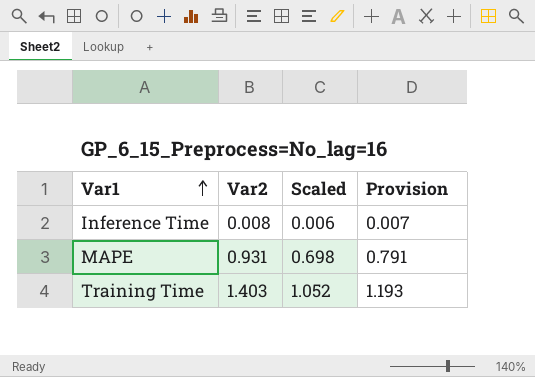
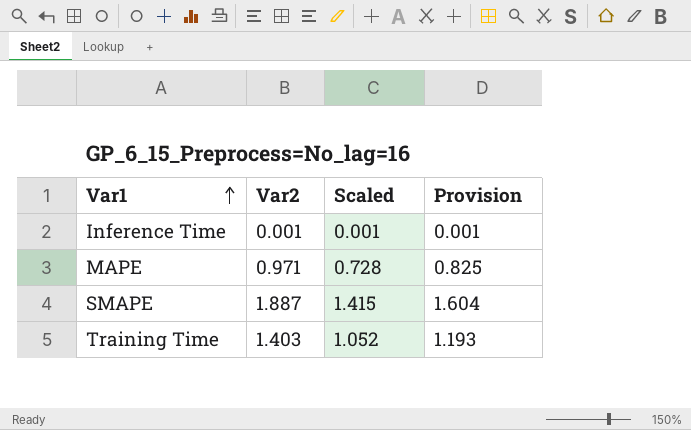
Inference Time | Var2: 0.008 -> 0.001
Inference Time | Scaled: 0.006 -> 0.001
Inference Time | Provision: 0.007 -> 0.001
MAPE | Var2: 0.931 -> 0.971
MAPE | Scaled: 0.698 -> 0.728
MAPE | Provision: 0.791 -> 0.825
row SMAPE: none -> 1.887 | 1.415 | 1.604

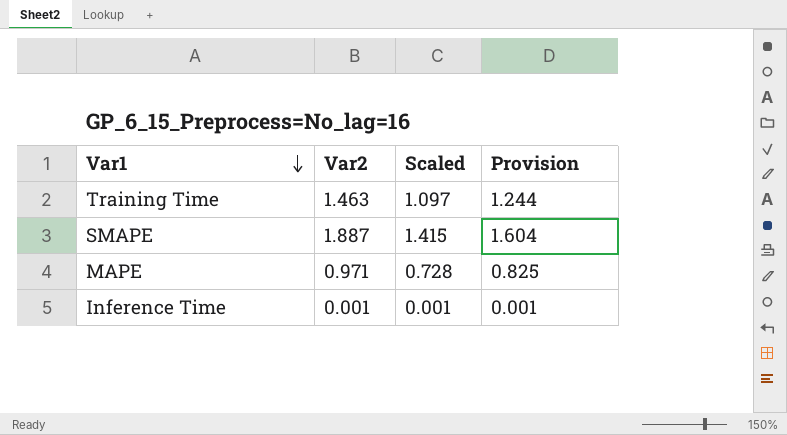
row order: Var1 ascending -> Var1 descending
Training Time | Var2: 1.403 -> 1.463
Training Time | Scaled: 1.052 -> 1.097
Training Time | Provision: 1.193 -> 1.244

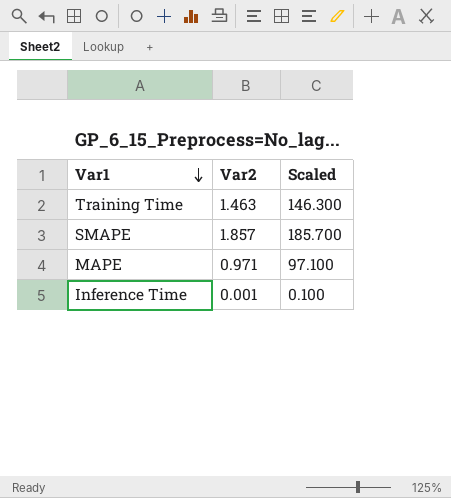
column Provision | formula: [Var2] * 0.85 -> none
column Scaled | formula: [Var2] * 0.75 -> [Var2] * 100
SMAPE | Var2: 1.887 -> 1.857

